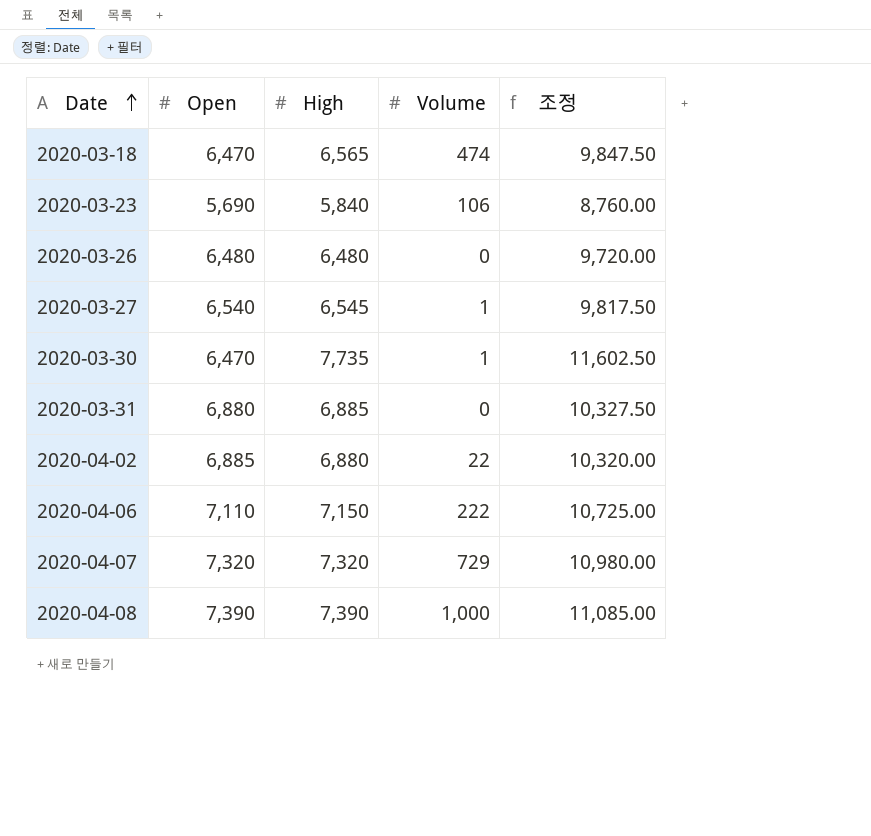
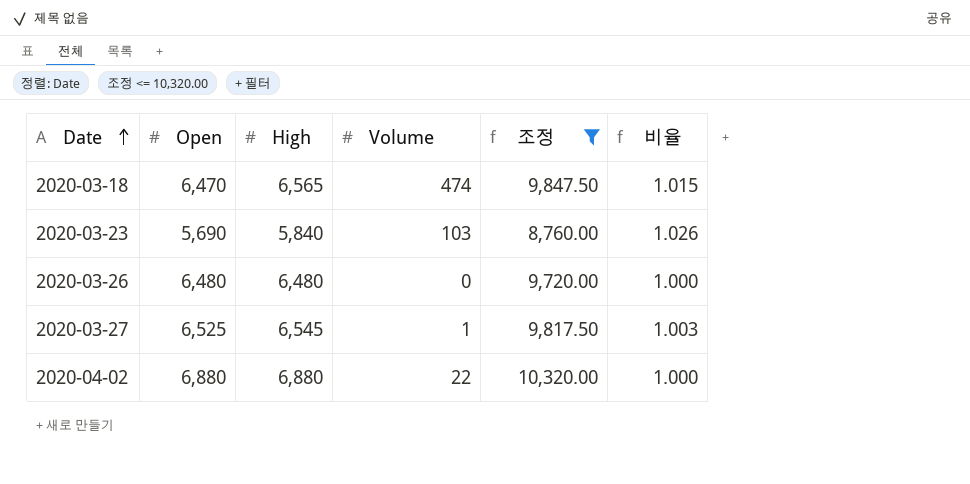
filter: none -> 조정 <= 10,320.00
column 비율 | formula: none -> [High] / [Open]
2020-03-23 | Volume: 106 -> 103
2020-03-27 | Open: 6,540 -> 6,525
2020-04-02 | Open: 6,885 -> 6,880

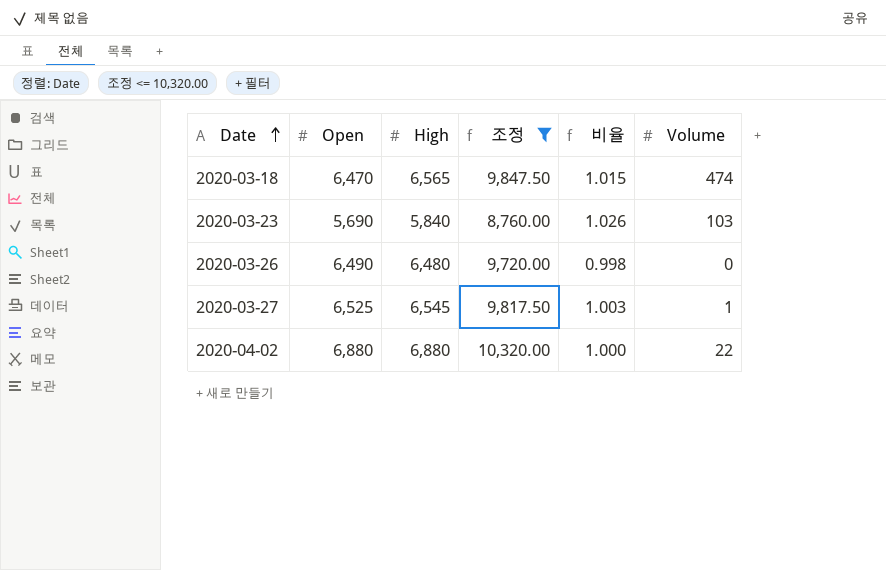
column Volume | position: 4 -> 6
2020-03-26 | Open: 6,480 -> 6,490
2020-03-26 | 비율: 1.000 -> 0.998

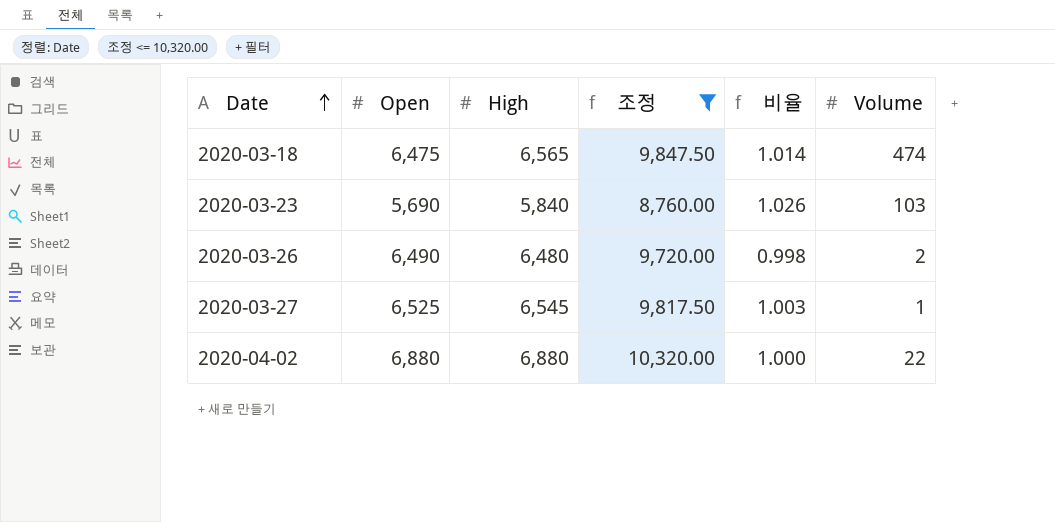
2020-03-18 | Open: 6,470 -> 6,475
2020-03-18 | 비율: 1.015 -> 1.014
2020-03-26 | Volume: 0 -> 2

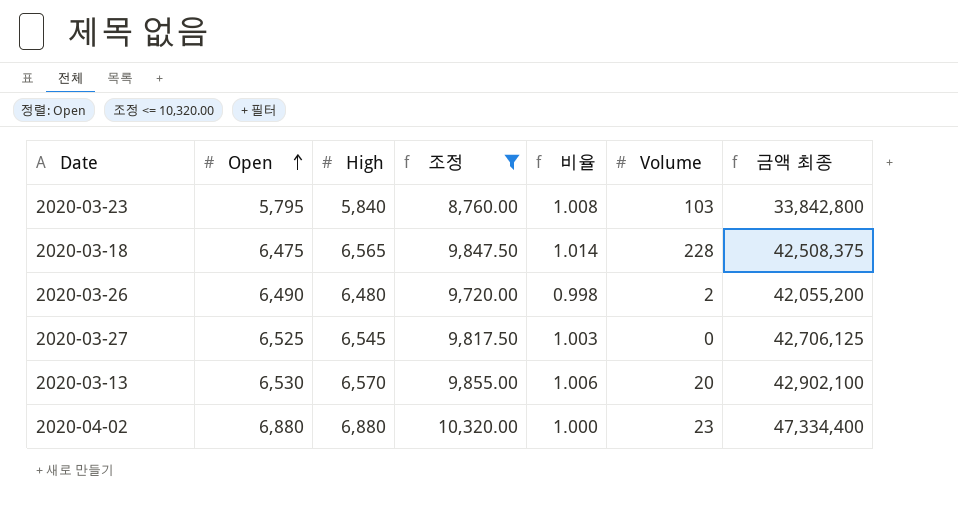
row order: Date ascending -> Open ascending
column 금액 최종 | formula: none -> [Open] * [High]
2020-03-23 | Open: 5,690 -> 5,795
2020-03-23 | 비율: 1.026 -> 1.008
2020-03-18 | Volume: 474 -> 228
2020-03-27 | Volume: 1 -> 0
row 2020-03-13: none -> 6,530 | 6,570 | 9,855.00 | 1.006 | 20 | 42,902,100
2020-04-02 | Volume: 22 -> 23

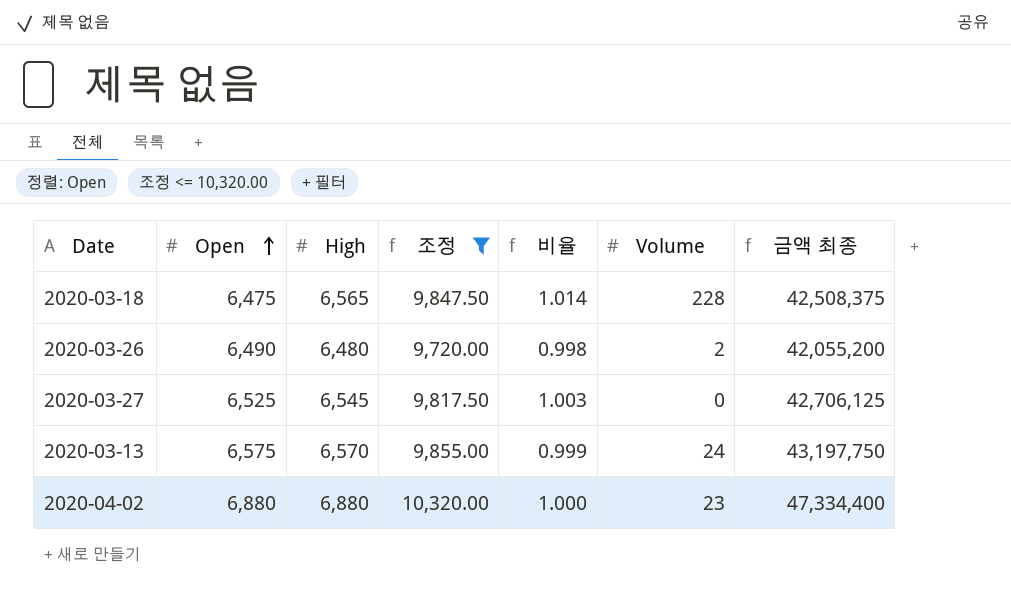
row 2020-03-23: 5,795 | 5,840 | 8,760.00 | 1.008 | 103 | 33,842,800 -> none
2020-03-13 | Open: 6,530 -> 6,575
2020-03-13 | 비율: 1.006 -> 0.999
2020-03-13 | Volume: 20 -> 24
2020-03-13 | 금액 최종: 42,902,100 -> 43,197,750

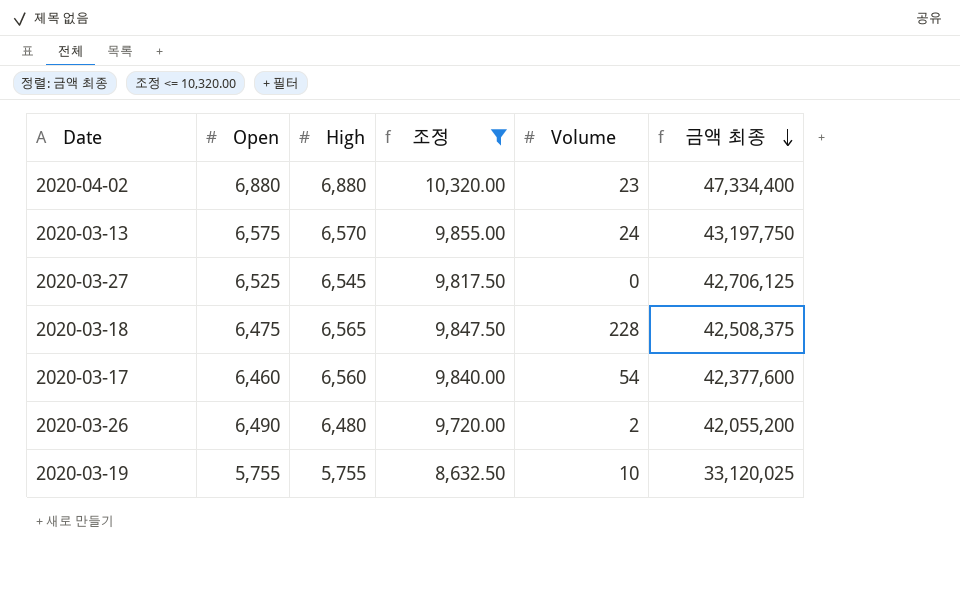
row order: Open ascending -> 금액 최종 descending
column 비율 | formula: [High] / [Open] -> none
row 2020-03-17: none -> 6,460 | 6,560 | 9,840.00 | 54 | 42,377,600
row 2020-03-19: none -> 5,755 | 5,755 | 8,632.50 | 10 | 33,120,025

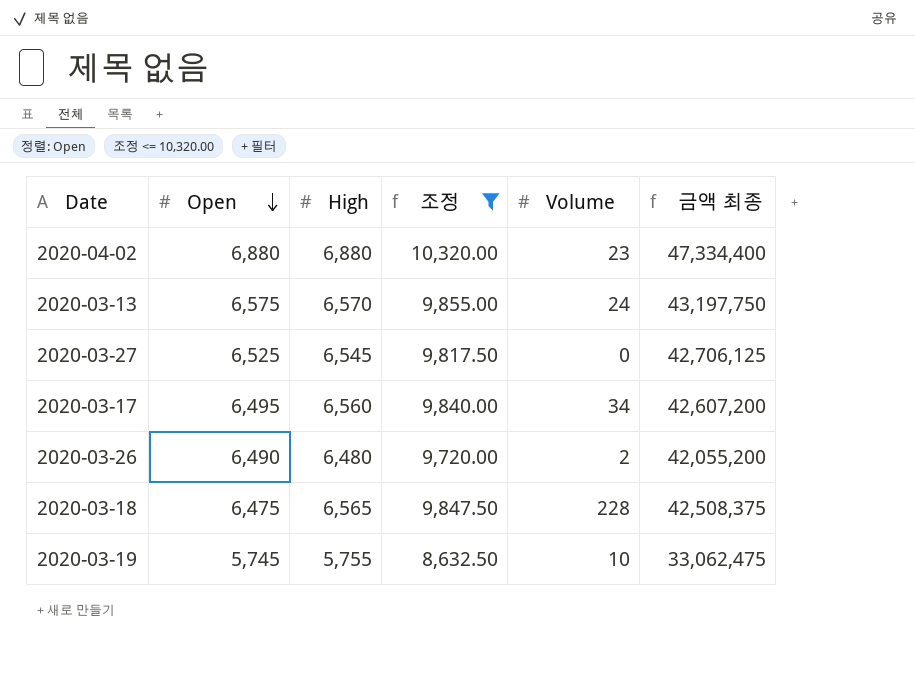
row order: 금액 최종 descending -> Open descending
2020-03-17 | Open: 6,460 -> 6,495
2020-03-17 | Volume: 54 -> 34
2020-03-17 | 금액 최종: 42,377,600 -> 42,607,200
2020-03-19 | Open: 5,755 -> 5,745
2020-03-19 | 금액 최종: 33,120,025 -> 33,062,475

